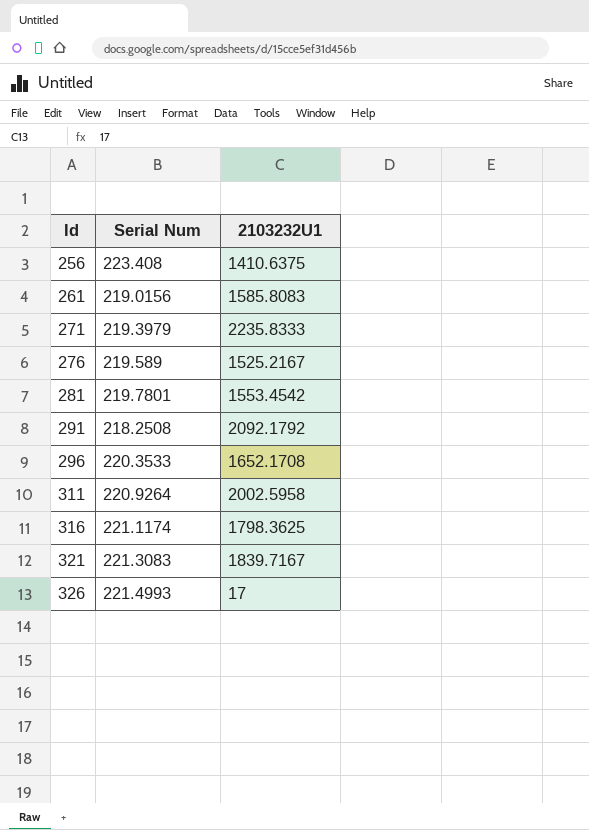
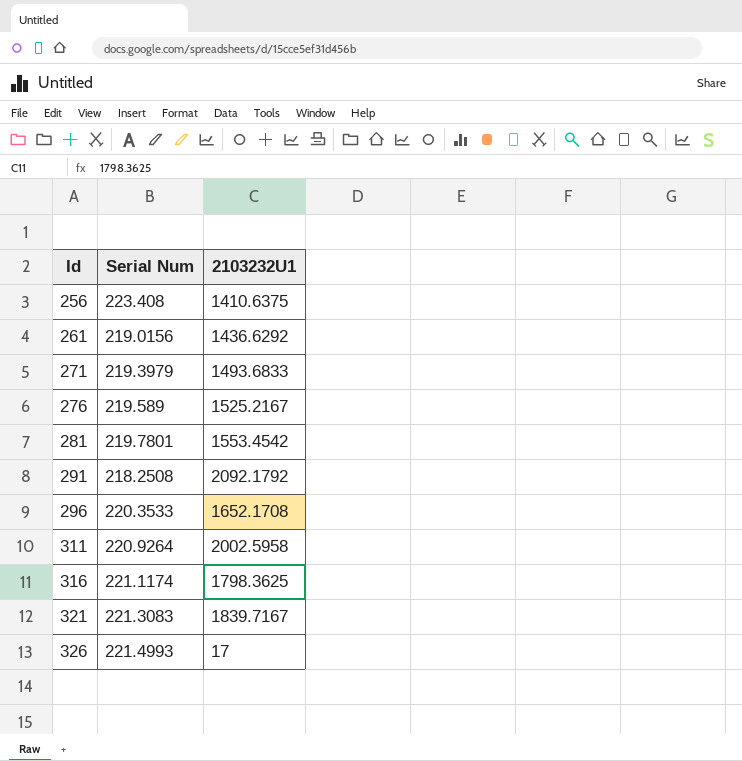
261 | 2103232U1: 1585.8083 -> 1436.6292
271 | 2103232U1: 2235.8333 -> 1493.6833

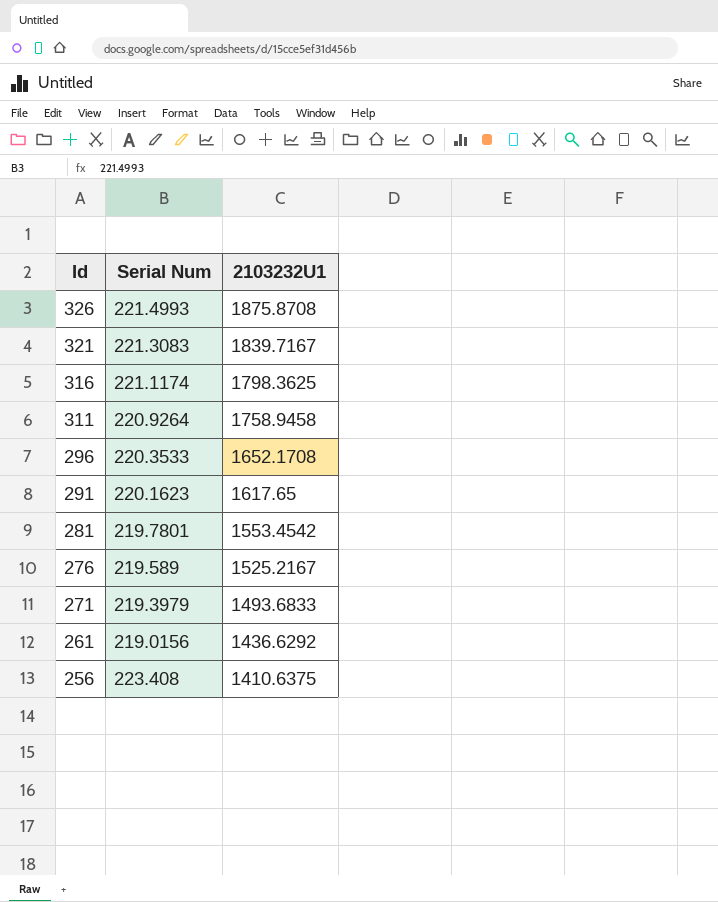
row order: Id ascending -> Id descending
326 | 2103232U1: 17 -> 1875.8708
311 | 2103232U1: 2002.5958 -> 1758.9458
291 | Serial Num: 218.2508 -> 220.1623
291 | 2103232U1: 2092.1792 -> 1617.65

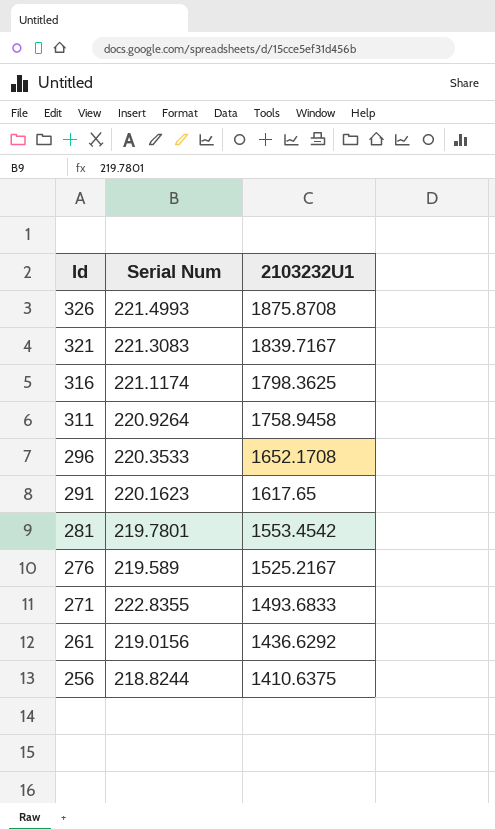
271 | Serial Num: 219.3979 -> 222.8355
256 | Serial Num: 223.408 -> 218.8244

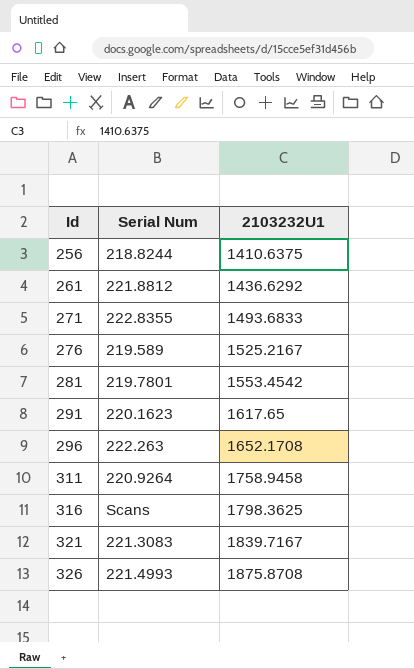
row order: Id descending -> Id ascending
261 | Serial Num: 219.0156 -> 221.8812
296 | Serial Num: 220.3533 -> 222.263
316 | Serial Num: 221.1174 -> Scans

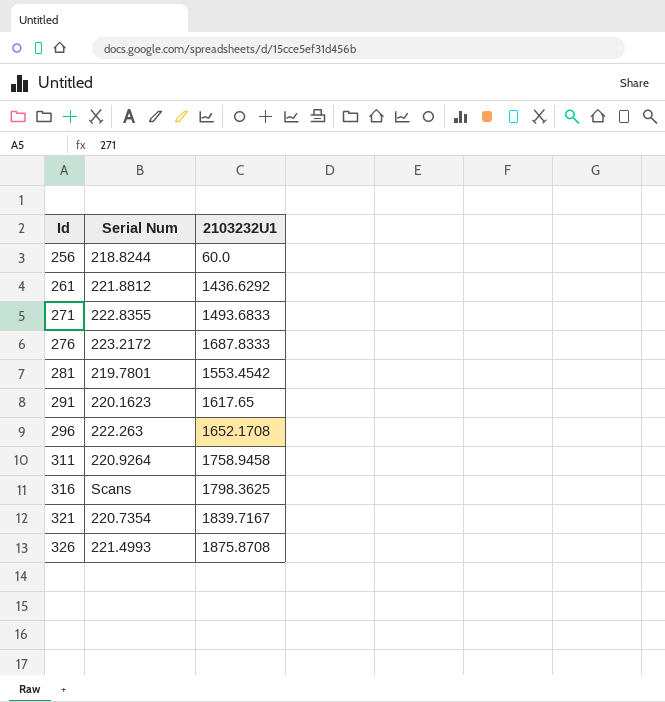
256 | 2103232U1: 1410.6375 -> 60.0
276 | Serial Num: 219.589 -> 223.2172
276 | 2103232U1: 1525.2167 -> 1687.8333
321 | Serial Num: 221.3083 -> 220.7354

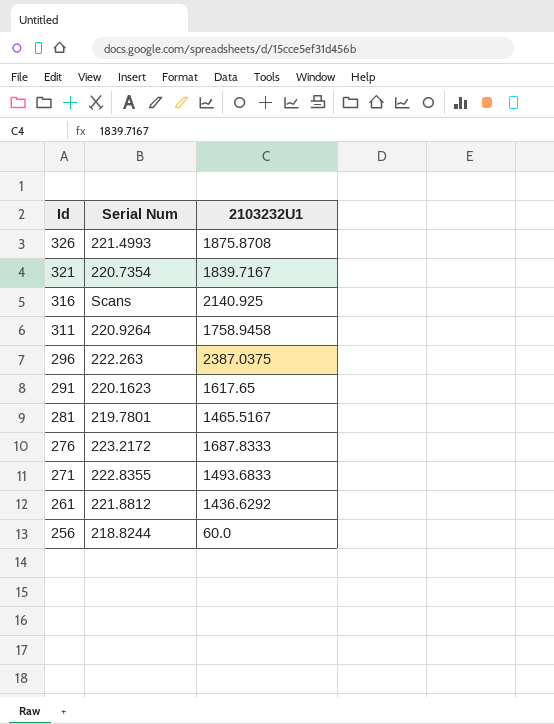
row order: Id ascending -> Id descending
316 | 2103232U1: 1798.3625 -> 2140.925
296 | 2103232U1: 1652.1708 -> 2387.0375
281 | 2103232U1: 1553.4542 -> 1465.5167

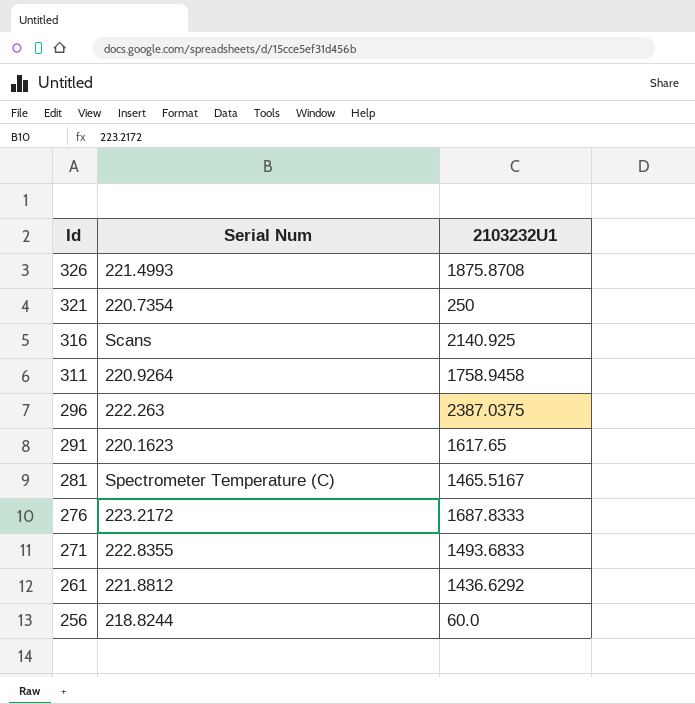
321 | 2103232U1: 1839.7167 -> 250
281 | Serial Num: 219.7801 -> Spectrometer Temperature (C)

